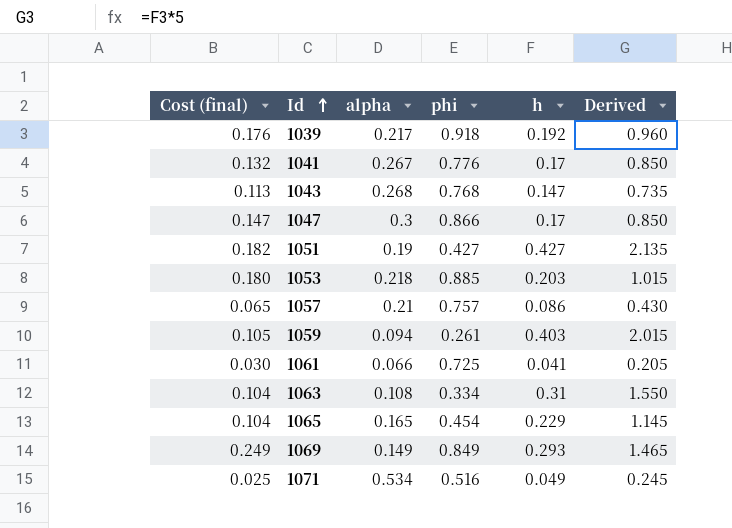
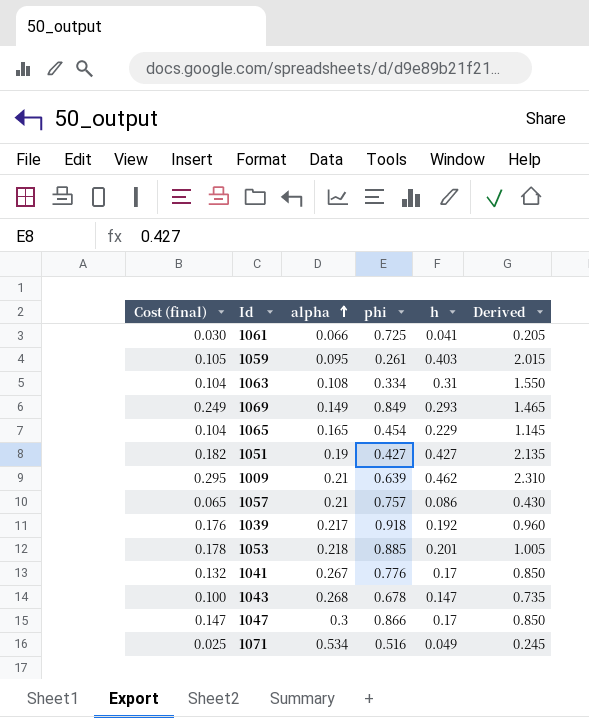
row order: Id ascending -> alpha ascending
1059 | alpha: 0.094 -> 0.095
row 1009: none -> 0.295 | 0.21 | 0.639 | 0.462 | 2.310
1053 | Cost (final): 0.180 -> 0.178
1053 | h: 0.203 -> 0.201
1053 | Derived: 1.015 -> 1.005
1043 | Cost (final): 0.113 -> 0.100
1043 | phi: 0.768 -> 0.678

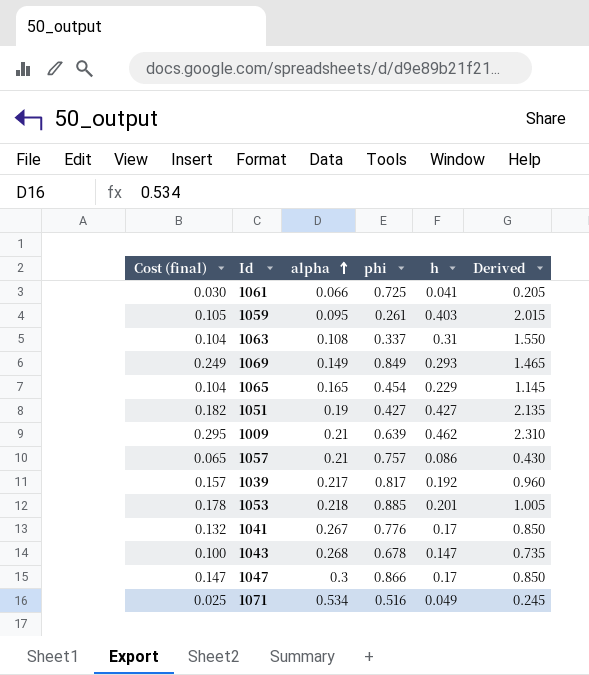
1063 | phi: 0.334 -> 0.337
1039 | Cost (final): 0.176 -> 0.157
1039 | phi: 0.918 -> 0.817

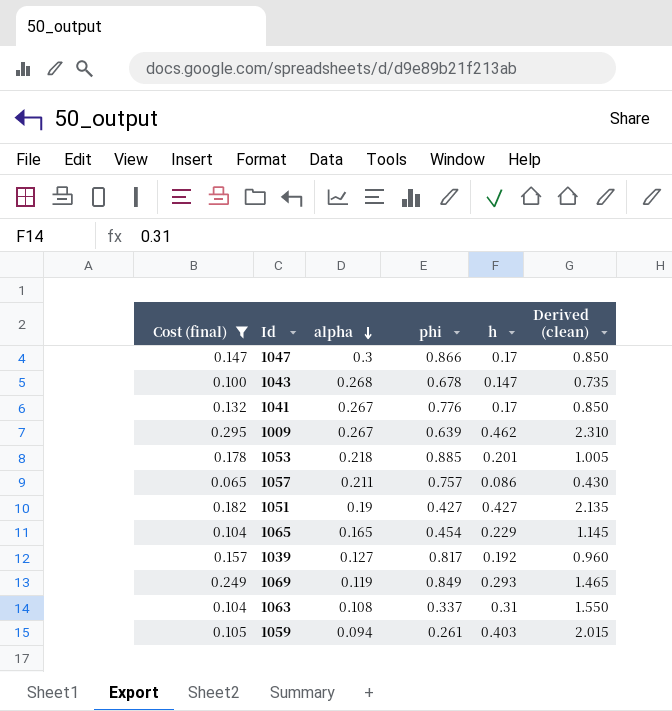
filter: none -> Cost (final) >= 0.065
row order: alpha ascending -> alpha descending
column name: Derived -> Derived (clean)
1009 | alpha: 0.21 -> 0.267
1057 | alpha: 0.21 -> 0.211
1039 | alpha: 0.217 -> 0.127
1069 | alpha: 0.149 -> 0.119
1059 | alpha: 0.095 -> 0.094

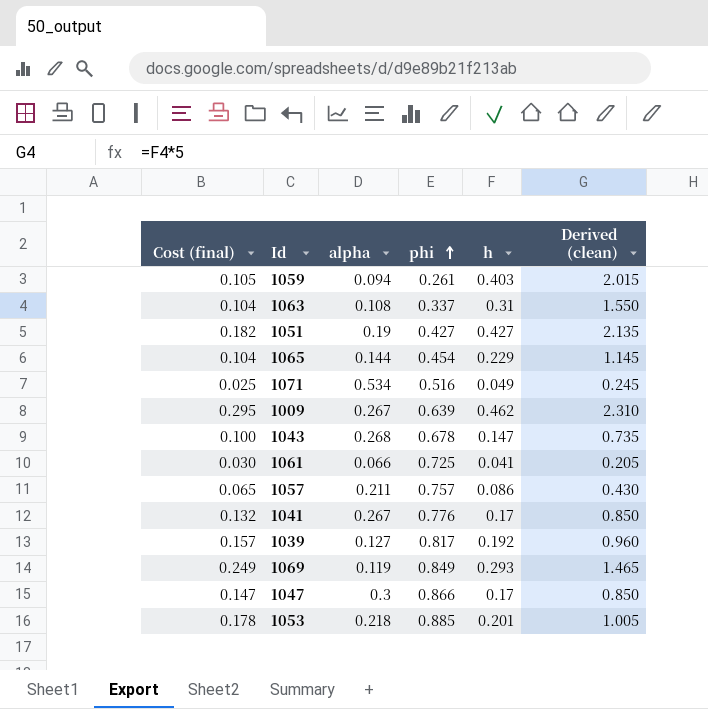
filter: Cost (final) >= 0.065 -> none
row order: alpha descending -> phi ascending
1065 | alpha: 0.165 -> 0.144

